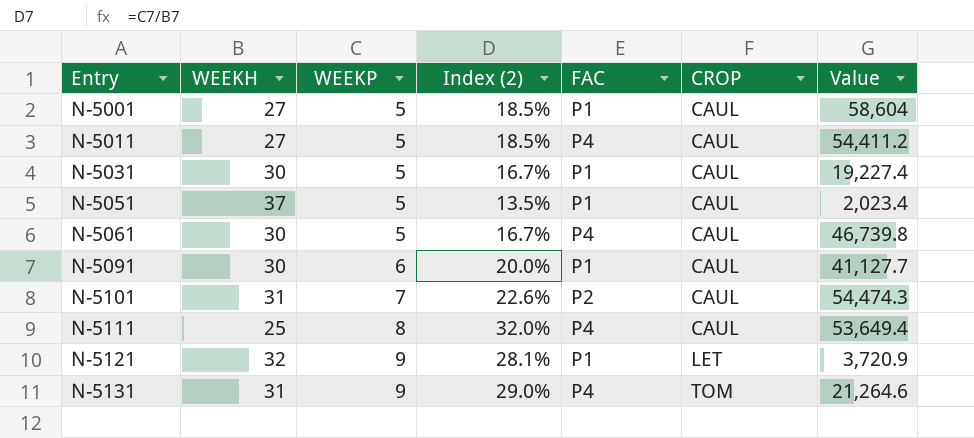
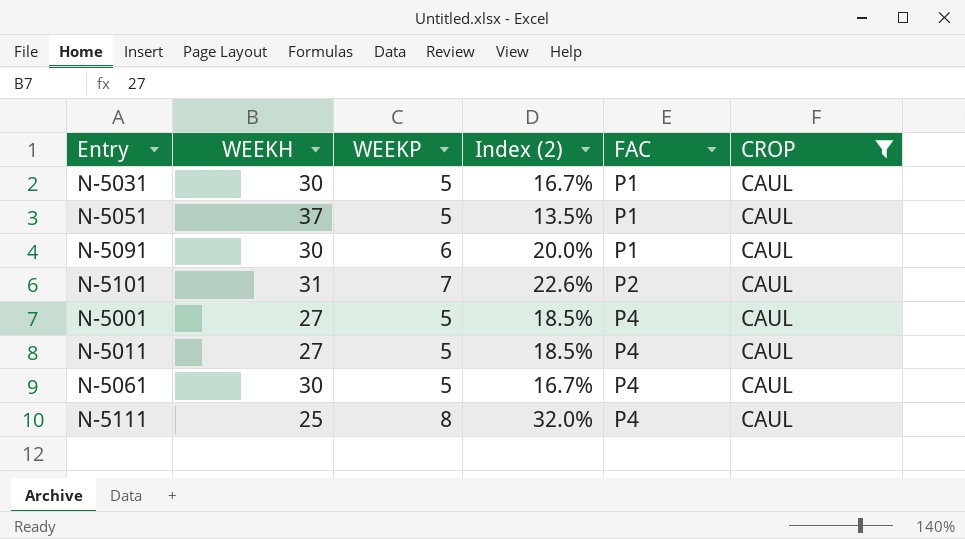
filter: none -> CROP = CAUL
row order: Entry ascending -> FAC ascending
column Value | position: 7 -> none
N-5001 | FAC: P1 -> P4

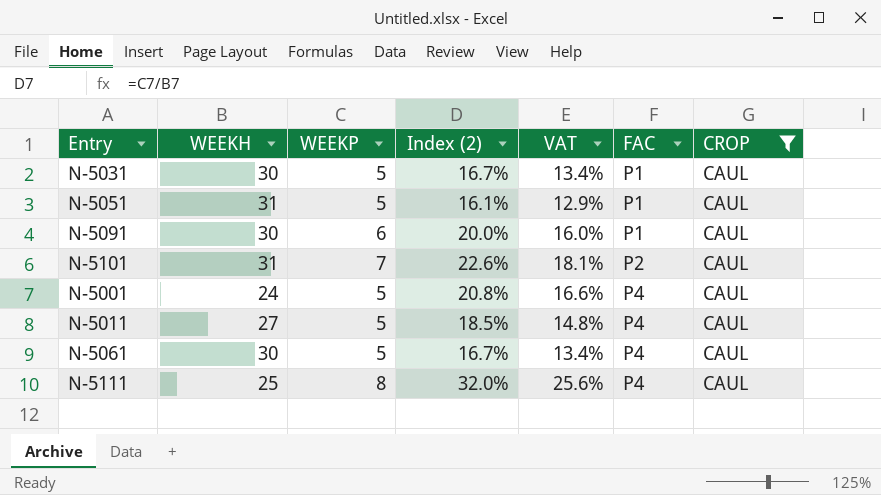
column VAT | formula: none -> [Index (2)] * 0.8
N-5051 | WEEKH: 37 -> 31
N-5051 | Index (2): 13.5% -> 16.1%
N-5001 | WEEKH: 27 -> 24
N-5001 | Index (2): 18.5% -> 20.8%

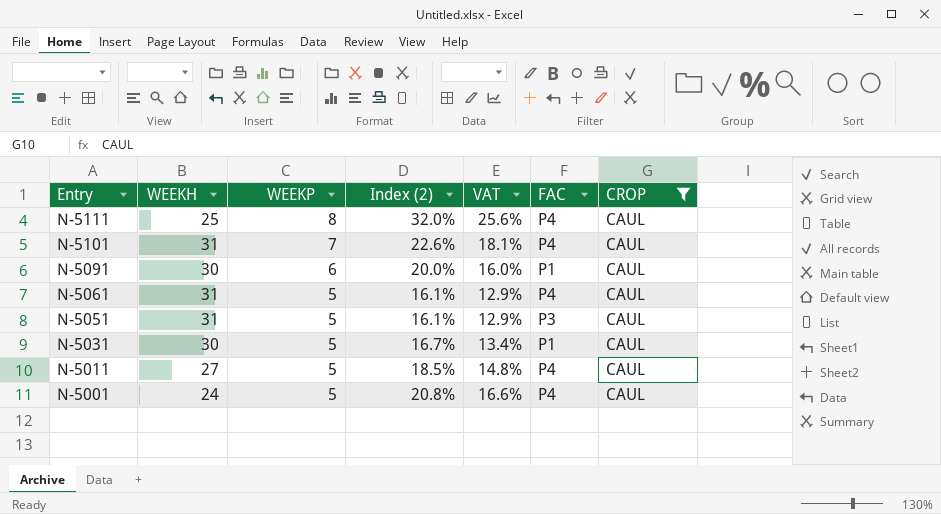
row order: FAC ascending -> Entry descending
N-5101 | FAC: P2 -> P4
N-5061 | WEEKH: 30 -> 31
N-5061 | Index (2): 16.7% -> 16.1%
N-5061 | VAT: 13.4% -> 12.9%
N-5051 | FAC: P1 -> P3

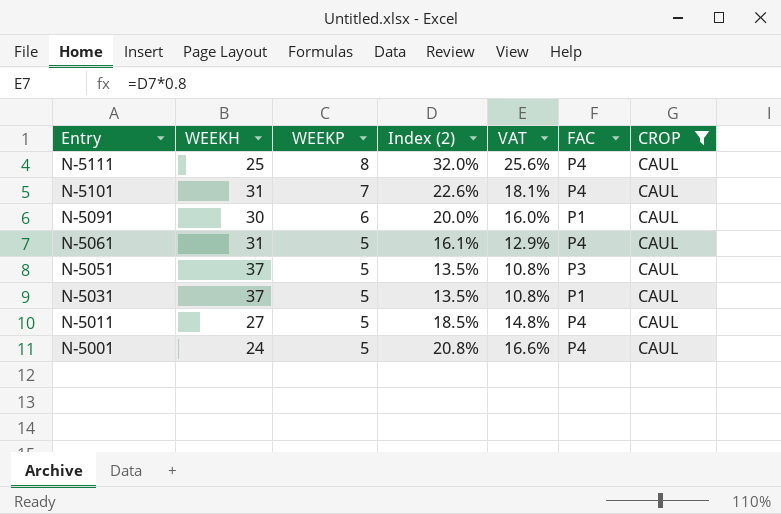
N-5051 | WEEKH: 31 -> 37
N-5051 | Index (2): 16.1% -> 13.5%
N-5051 | VAT: 12.9% -> 10.8%
N-5031 | WEEKH: 30 -> 37
N-5031 | Index (2): 16.7% -> 13.5%
N-5031 | VAT: 13.4% -> 10.8%

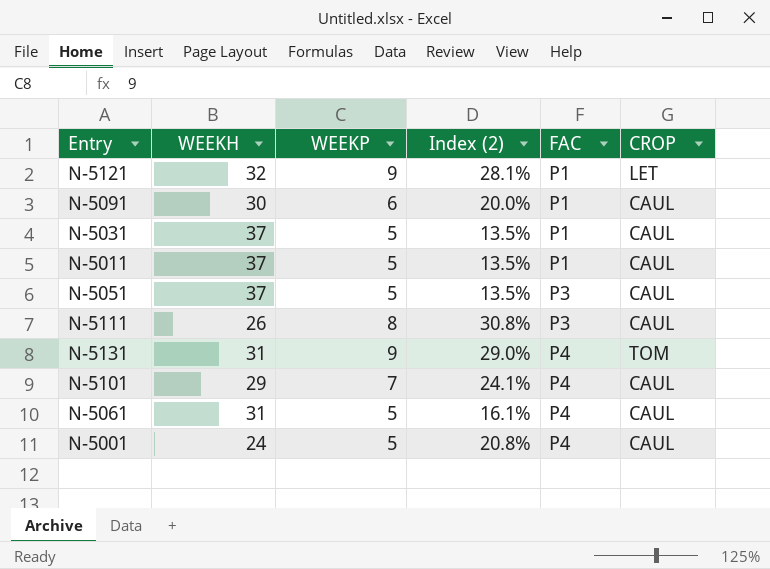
filter: CROP = CAUL -> none
row order: Entry descending -> FAC ascending
column VAT | formula: [Index (2)] * 0.8 -> none
N-5011 | WEEKH: 27 -> 37
N-5011 | Index (2): 18.5% -> 13.5%
N-5011 | FAC: P4 -> P1
N-5111 | WEEKH: 25 -> 26
N-5111 | Index (2): 32.0% -> 30.8%
N-5111 | FAC: P4 -> P3
N-5101 | WEEKH: 31 -> 29
N-5101 | Index (2): 22.6% -> 24.1%

